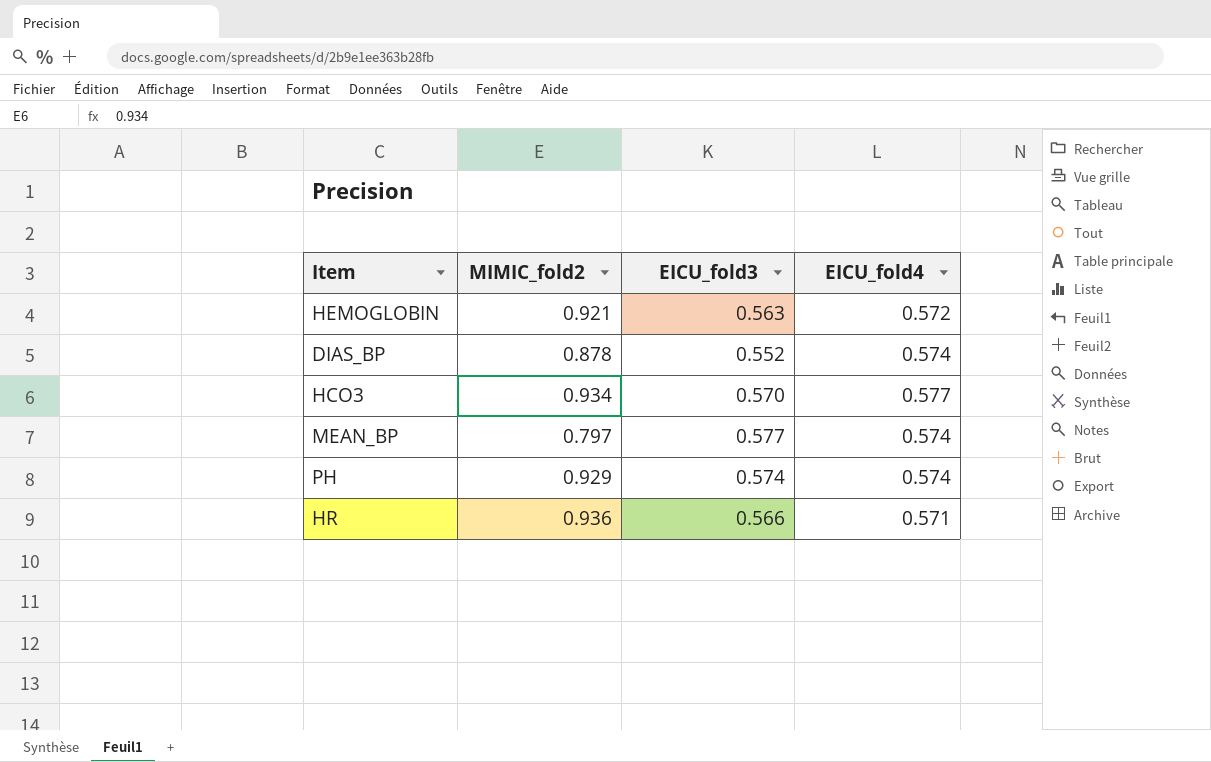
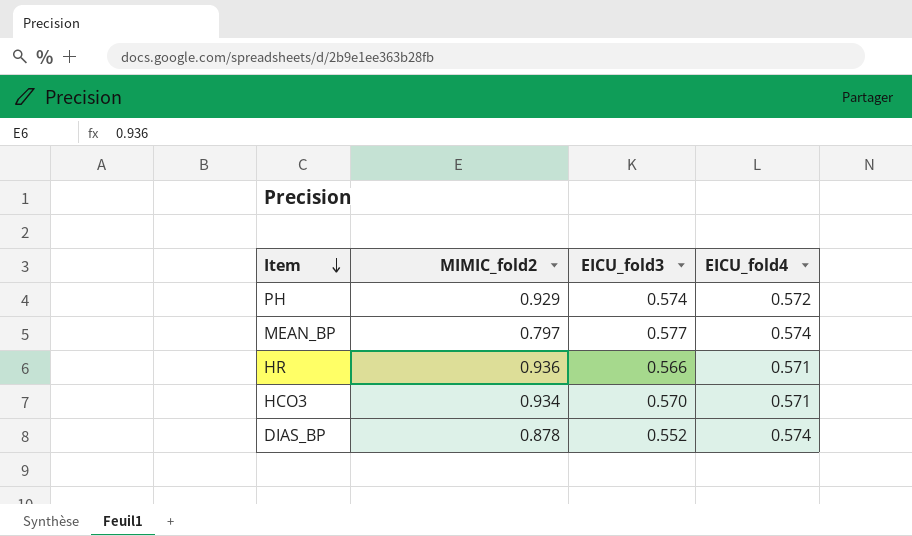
row order: none -> Item descending
row HEMOGLOBIN: 0.921 | 0.563 | 0.572 -> none
PH | EICU_fold4: 0.574 -> 0.572
HCO3 | EICU_fold4: 0.577 -> 0.571

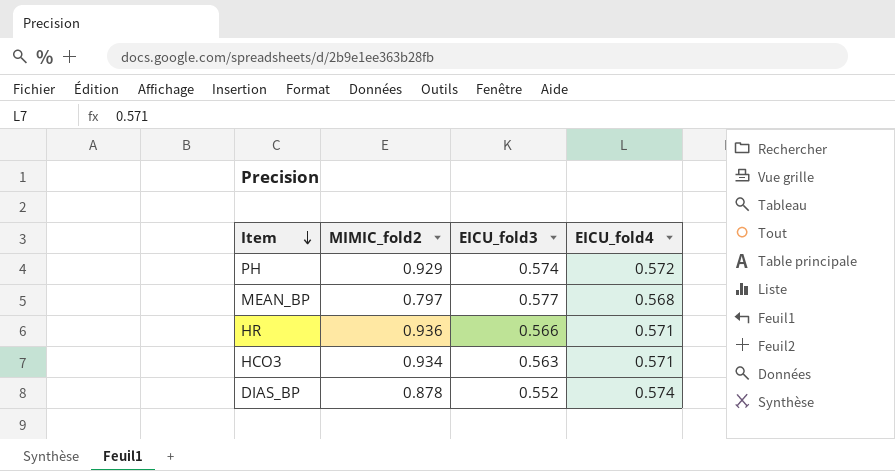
MEAN_BP | EICU_fold4: 0.574 -> 0.568
HCO3 | EICU_fold3: 0.570 -> 0.563

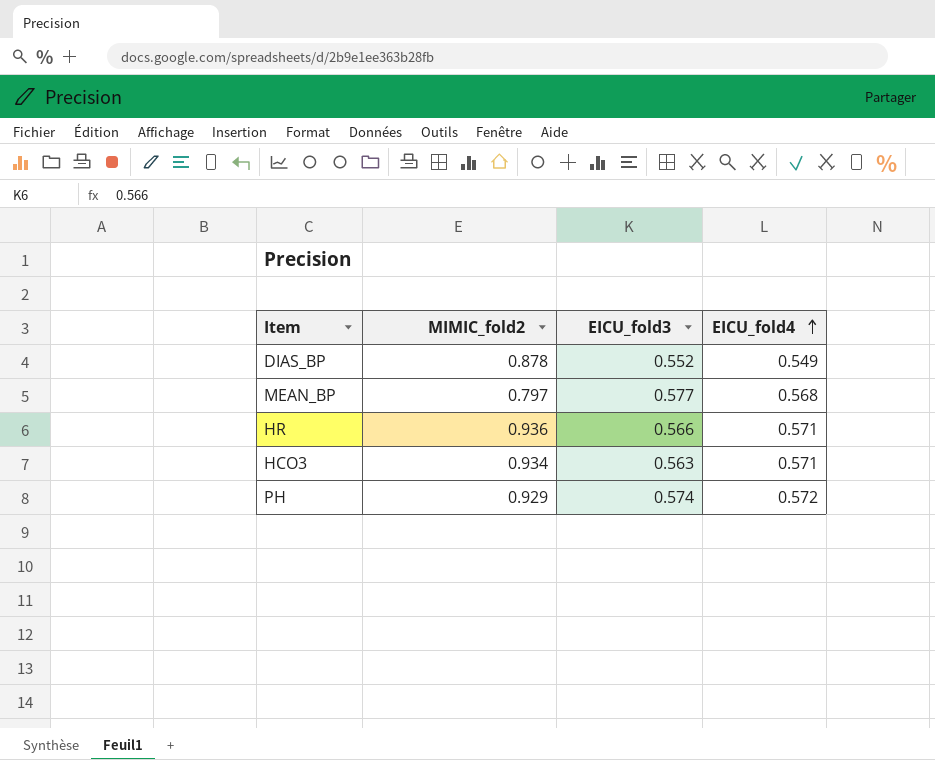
row order: Item descending -> EICU_fold4 ascending
DIAS_BP | EICU_fold4: 0.574 -> 0.549

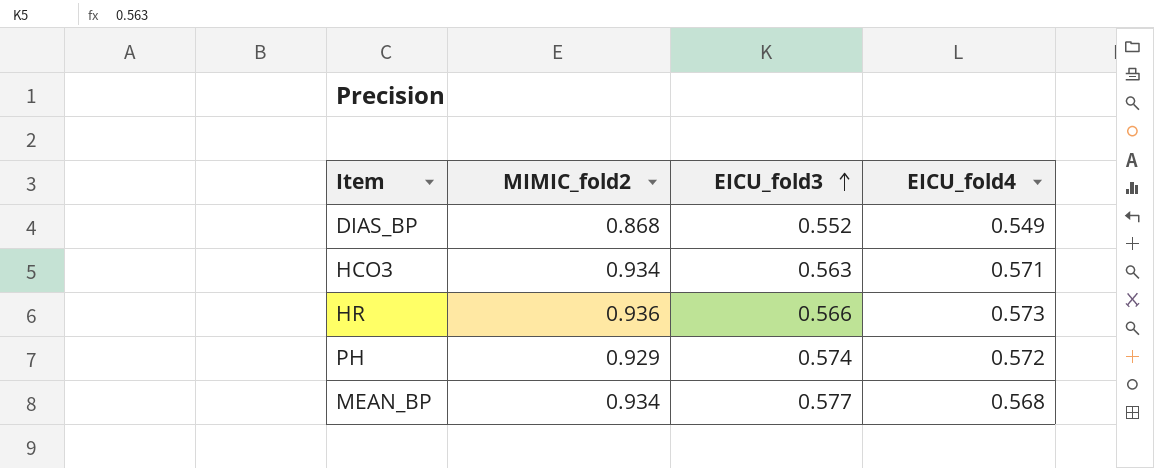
row order: EICU_fold4 ascending -> EICU_fold3 ascending
DIAS_BP | MIMIC_fold2: 0.878 -> 0.868
HR | EICU_fold4: 0.571 -> 0.573
MEAN_BP | MIMIC_fold2: 0.797 -> 0.934

